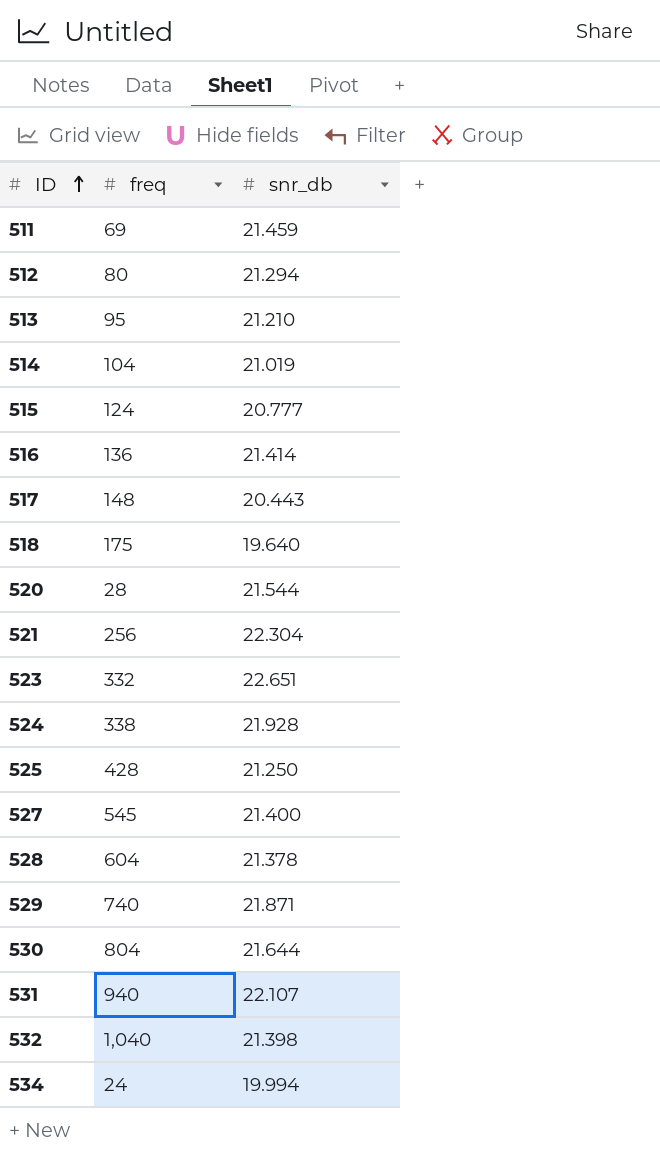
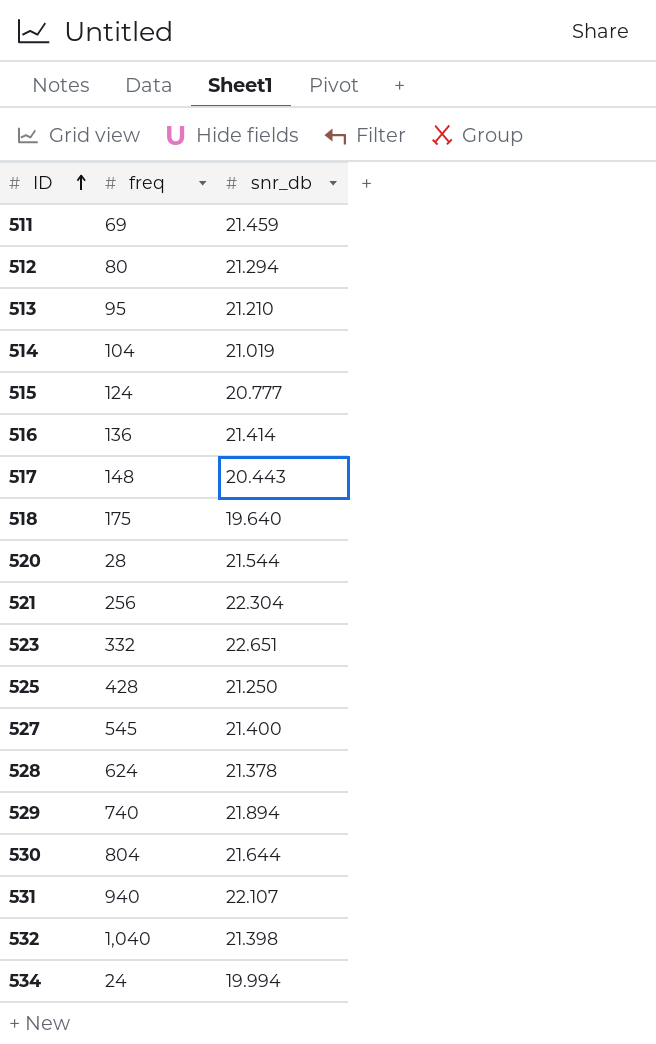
row 524: 338 | 21.928 -> none
528 | freq: 604 -> 624
529 | snr_db: 21.871 -> 21.894

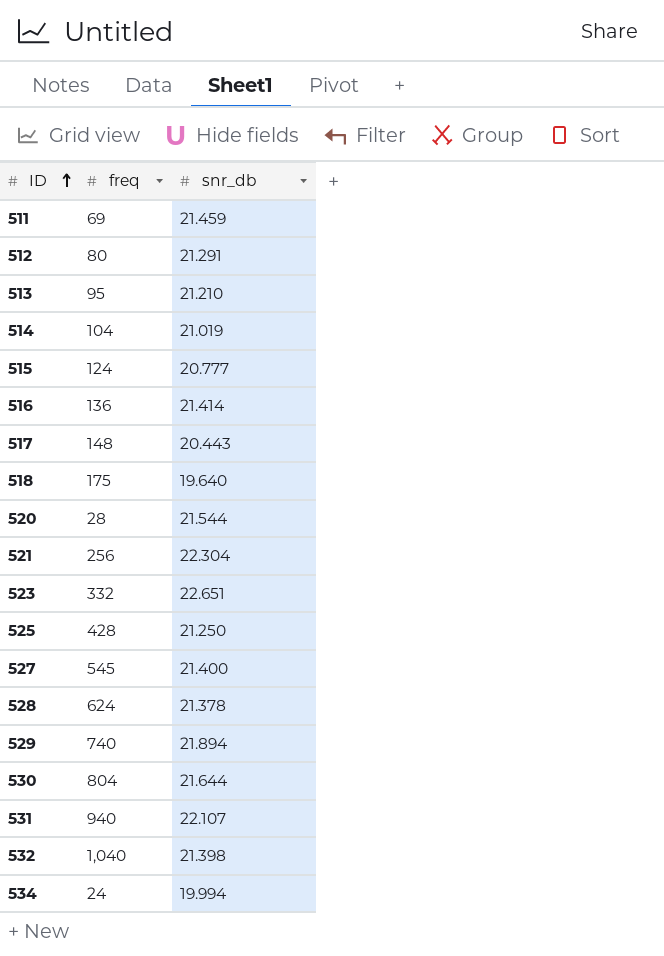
512 | snr_db: 21.294 -> 21.291

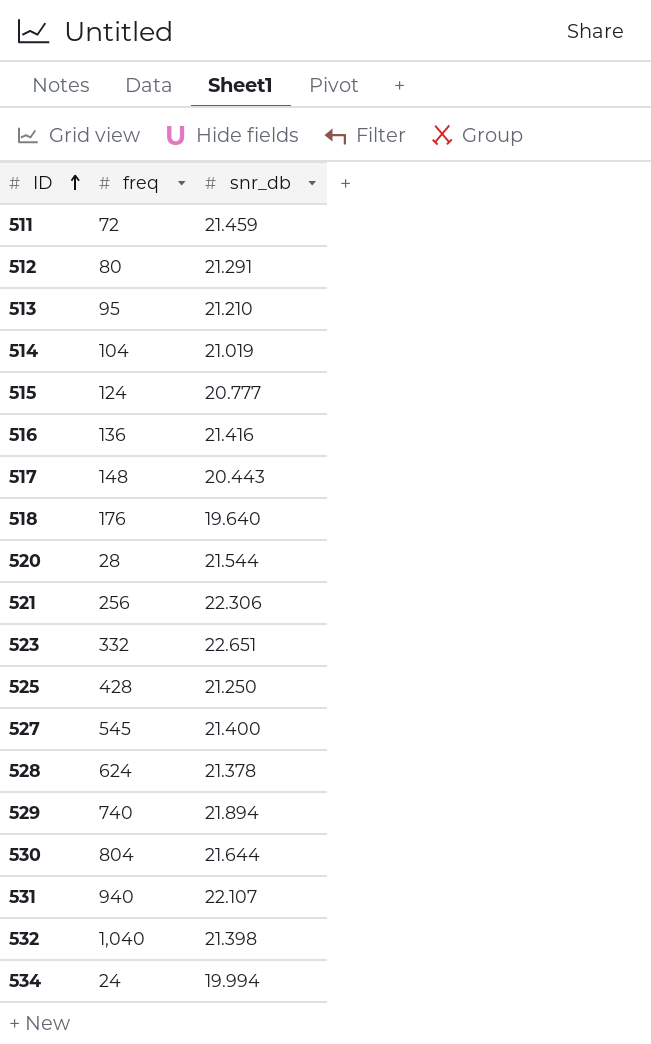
511 | freq: 69 -> 72
516 | snr_db: 21.414 -> 21.416
518 | freq: 175 -> 176
521 | snr_db: 22.304 -> 22.306

